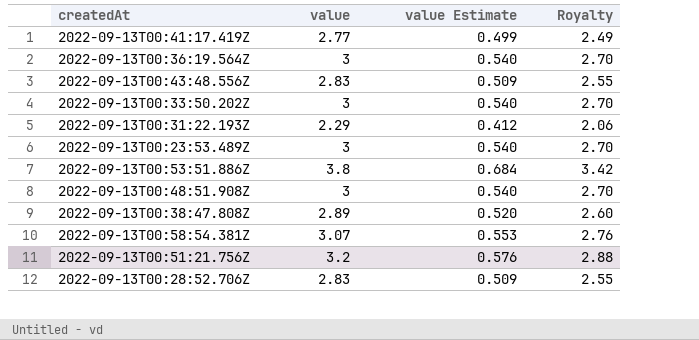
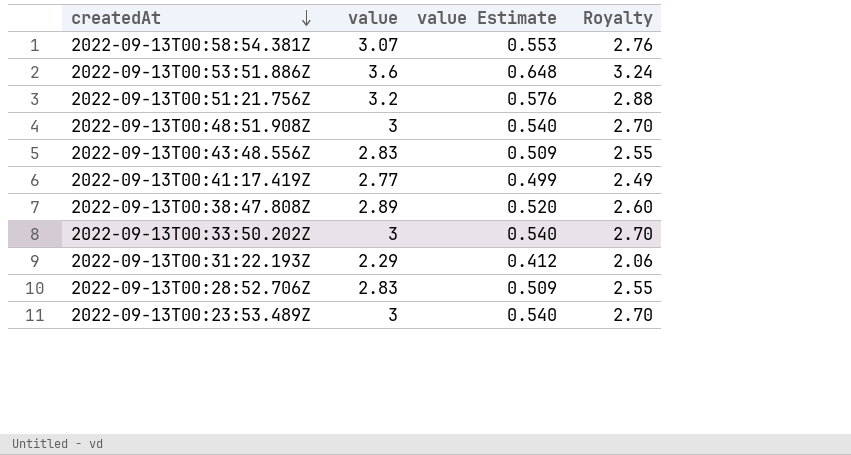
row order: none -> createdAt descending
row 2022-09-13T00:36:19.564Z: 3 | 0.540 | 2.70 -> none
2022-09-13T00:53:51.886Z | value: 3.8 -> 3.6
2022-09-13T00:53:51.886Z | value Estimate: 0.684 -> 0.648
2022-09-13T00:53:51.886Z | Royalty: 3.42 -> 3.24

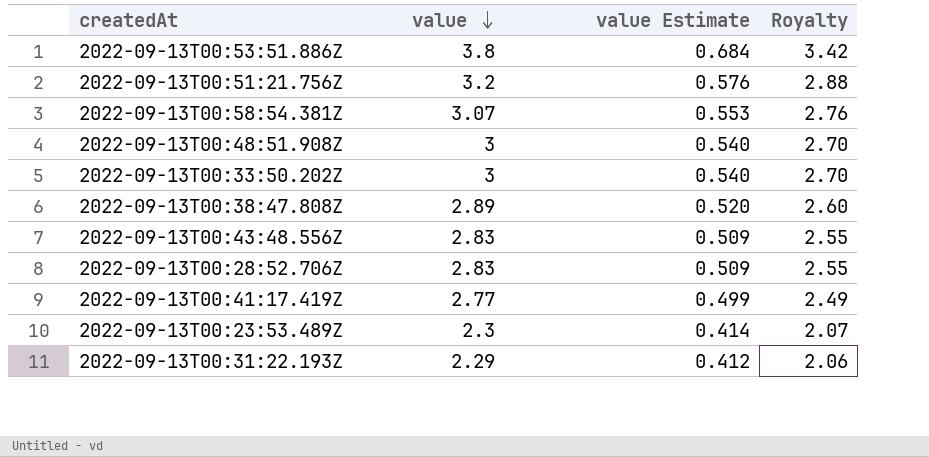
row order: createdAt descending -> value descending
2022-09-13T00:53:51.886Z | value: 3.6 -> 3.8
2022-09-13T00:53:51.886Z | value Estimate: 0.648 -> 0.684
2022-09-13T00:53:51.886Z | Royalty: 3.24 -> 3.42
2022-09-13T00:23:53.489Z | value: 3 -> 2.3
2022-09-13T00:23:53.489Z | value Estimate: 0.540 -> 0.414
2022-09-13T00:23:53.489Z | Royalty: 2.70 -> 2.07

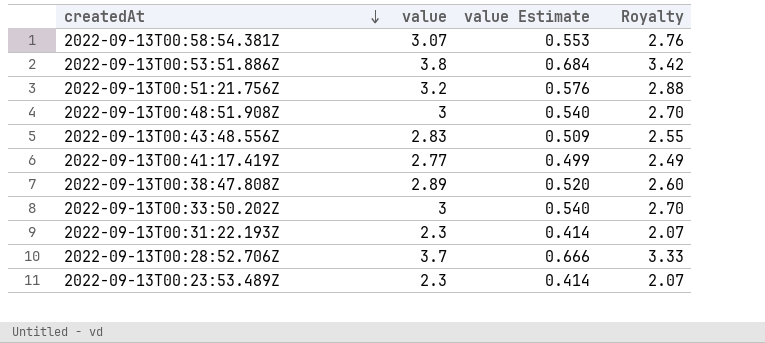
row order: value descending -> createdAt descending
2022-09-13T00:31:22.193Z | value: 2.29 -> 2.3
2022-09-13T00:31:22.193Z | value Estimate: 0.412 -> 0.414
2022-09-13T00:31:22.193Z | Royalty: 2.06 -> 2.07
2022-09-13T00:28:52.706Z | value: 2.83 -> 3.7
2022-09-13T00:28:52.706Z | value Estimate: 0.509 -> 0.666
2022-09-13T00:28:52.706Z | Royalty: 2.55 -> 3.33

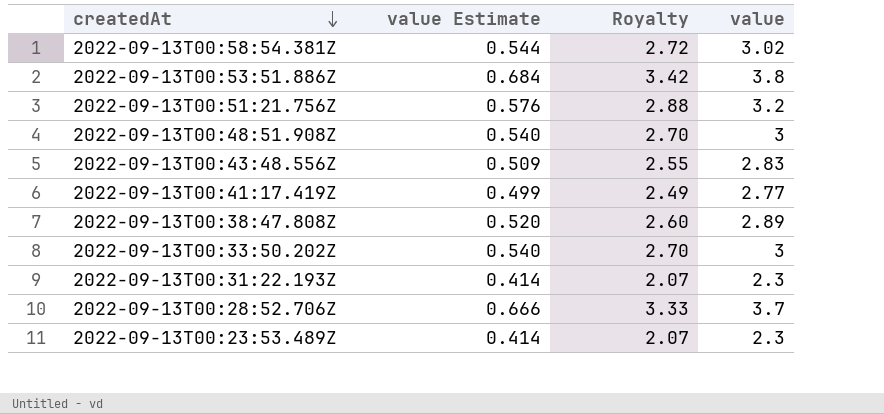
column value | position: 2 -> 4
2022-09-13T00:58:54.381Z | value Estimate: 0.553 -> 0.544
2022-09-13T00:58:54.381Z | Royalty: 2.76 -> 2.72
2022-09-13T00:58:54.381Z | value: 3.07 -> 3.02

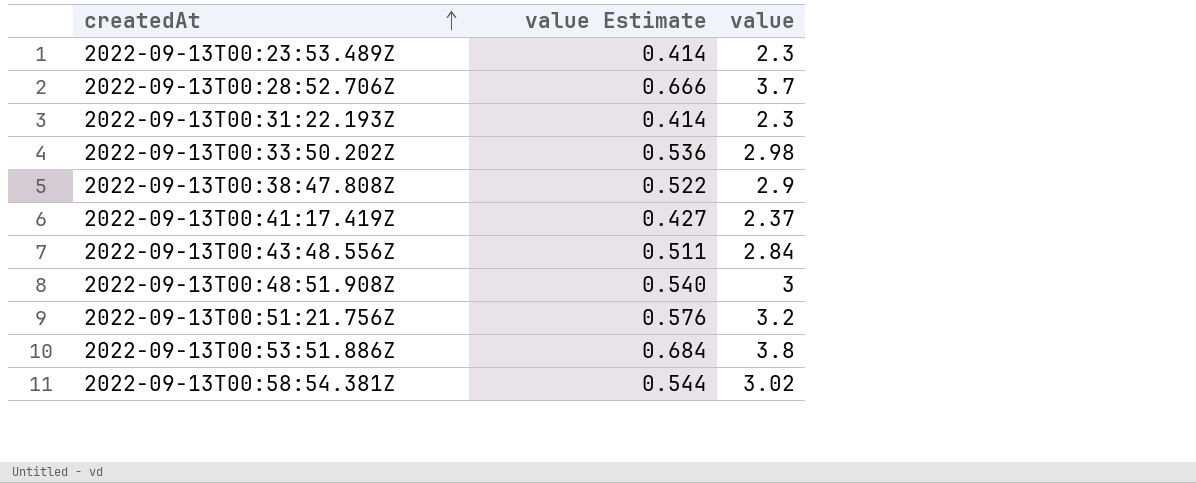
row order: createdAt descending -> createdAt ascending
column Royalty | formula: [value] * 0.9 -> none
2022-09-13T00:33:50.202Z | value Estimate: 0.540 -> 0.536
2022-09-13T00:33:50.202Z | value: 3 -> 2.98
2022-09-13T00:38:47.808Z | value Estimate: 0.520 -> 0.522
2022-09-13T00:38:47.808Z | value: 2.89 -> 2.9
2022-09-13T00:41:17.419Z | value Estimate: 0.499 -> 0.427
2022-09-13T00:41:17.419Z | value: 2.77 -> 2.37
2022-09-13T00:43:48.556Z | value Estimate: 0.509 -> 0.511
2022-09-13T00:43:48.556Z | value: 2.83 -> 2.84

